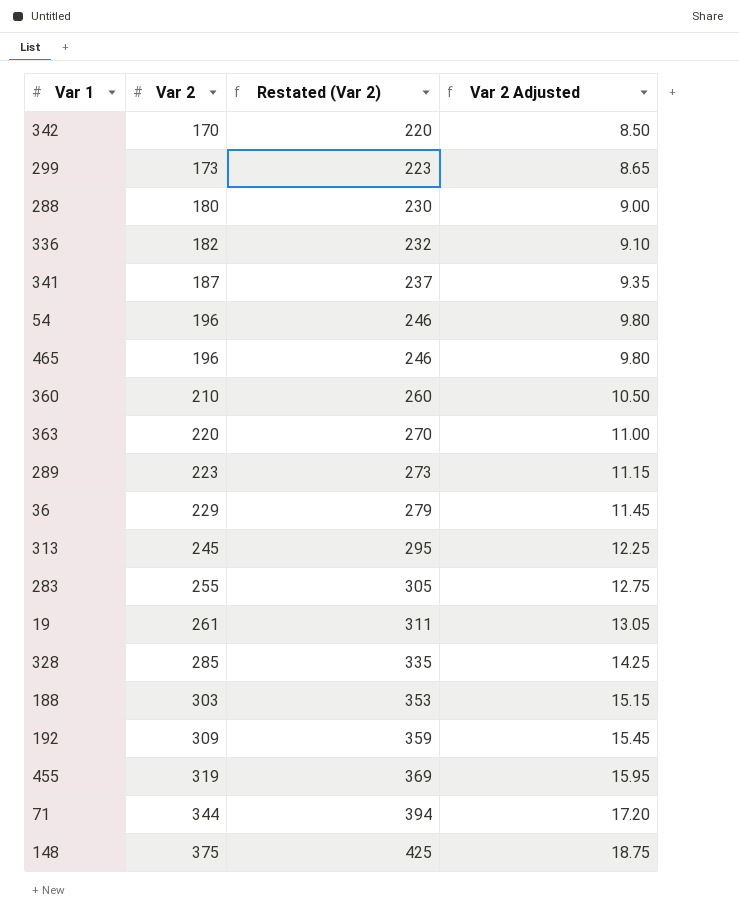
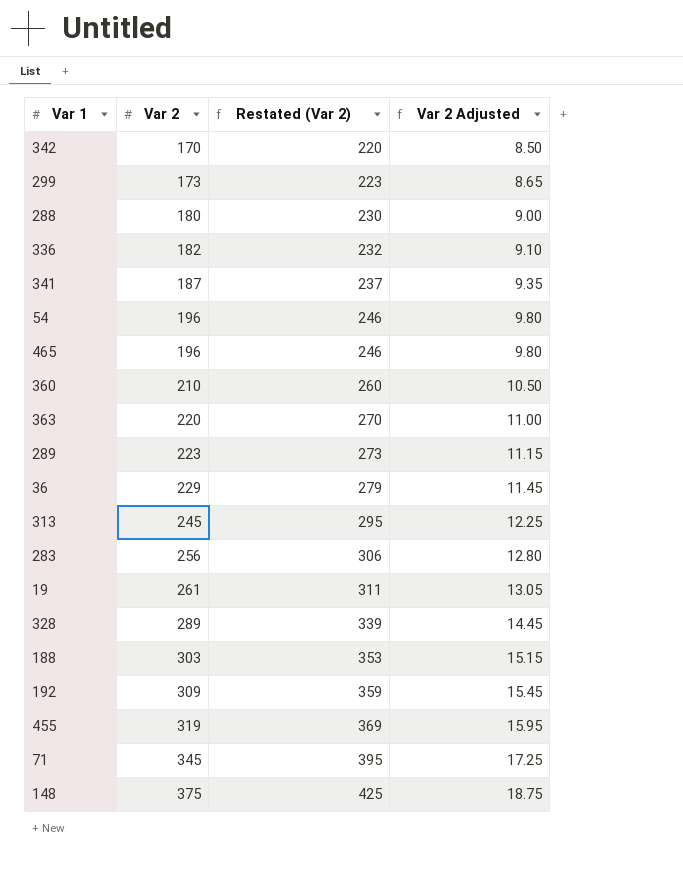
283 | Var 2: 255 -> 256
283 | Restated (Var 2): 305 -> 306
283 | Var 2 Adjusted: 12.75 -> 12.80
328 | Var 2: 285 -> 289
328 | Restated (Var 2): 335 -> 339
328 | Var 2 Adjusted: 14.25 -> 14.45
71 | Var 2: 344 -> 345
71 | Restated (Var 2): 394 -> 395
71 | Var 2 Adjusted: 17.20 -> 17.25

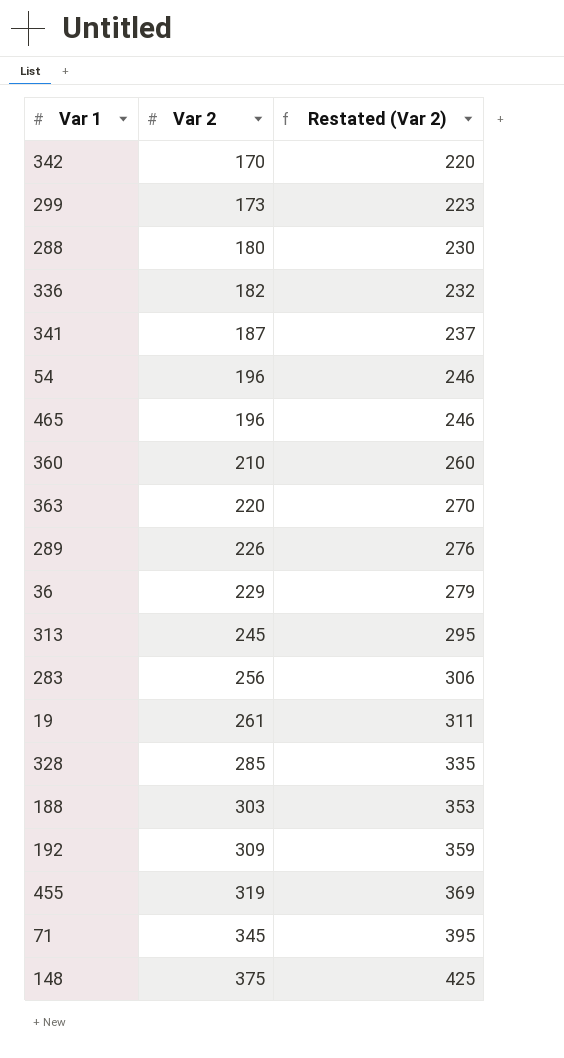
column Var 2 Adjusted | formula: [Var 2] * 0.05 -> none
289 | Var 2: 223 -> 226
289 | Restated (Var 2): 273 -> 276
328 | Var 2: 289 -> 285
328 | Restated (Var 2): 339 -> 335

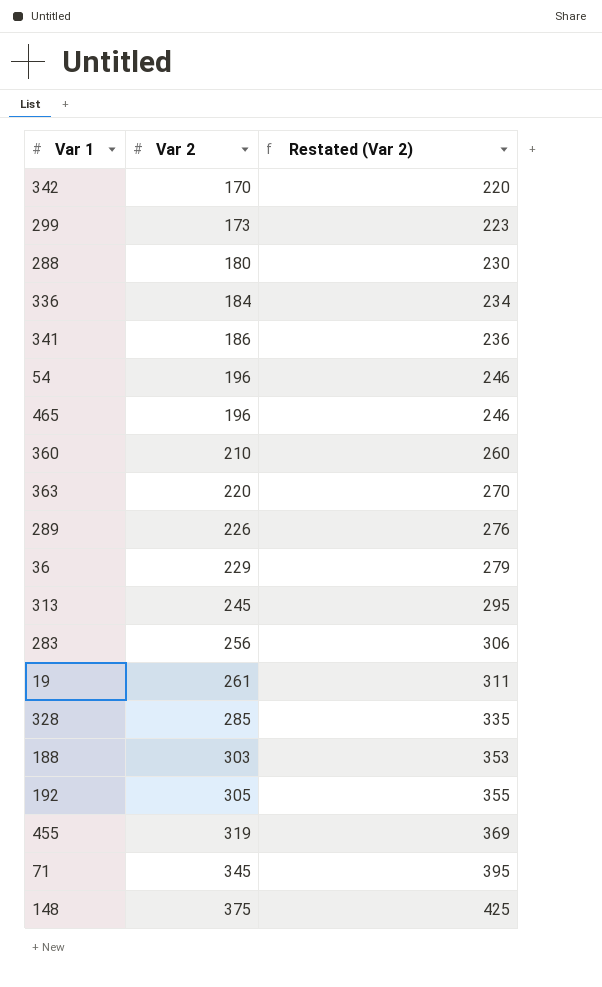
336 | Var 2: 182 -> 184
336 | Restated (Var 2): 232 -> 234
341 | Var 2: 187 -> 186
341 | Restated (Var 2): 237 -> 236
192 | Var 2: 309 -> 305
192 | Restated (Var 2): 359 -> 355

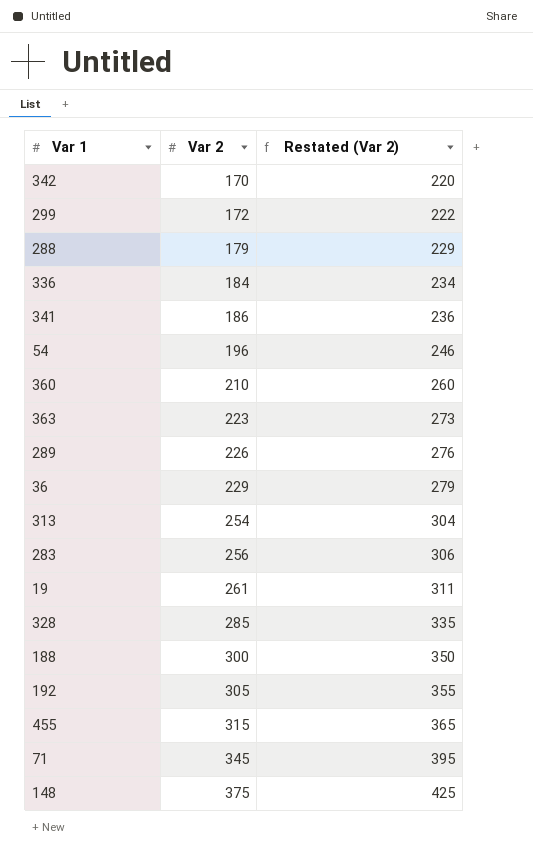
row 465: 196 | 246 -> none
299 | Var 2: 173 -> 172
299 | Restated (Var 2): 223 -> 222
288 | Var 2: 180 -> 179
288 | Restated (Var 2): 230 -> 229
363 | Var 2: 220 -> 223
363 | Restated (Var 2): 270 -> 273
313 | Var 2: 245 -> 254
313 | Restated (Var 2): 295 -> 304
188 | Var 2: 303 -> 300
188 | Restated (Var 2): 353 -> 350
455 | Var 2: 319 -> 315
455 | Restated (Var 2): 369 -> 365

